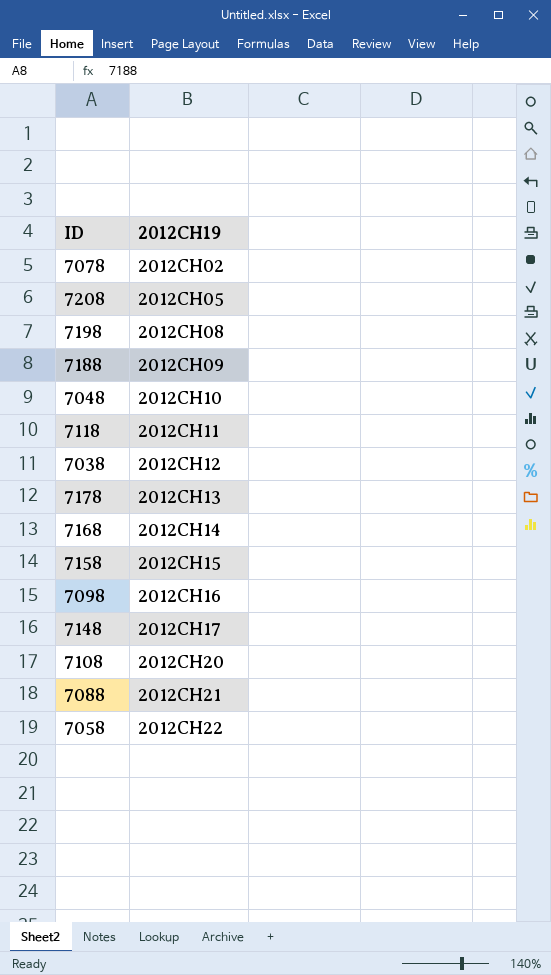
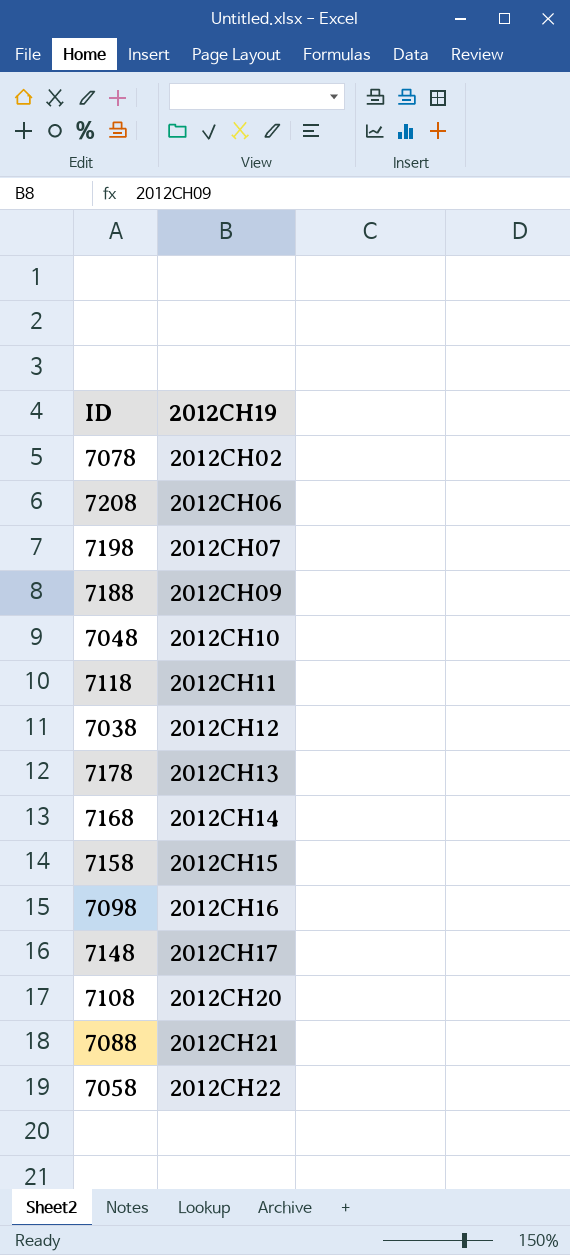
7208 | 2012CH19: 2012CH05 -> 2012CH06
7198 | 2012CH19: 2012CH08 -> 2012CH07

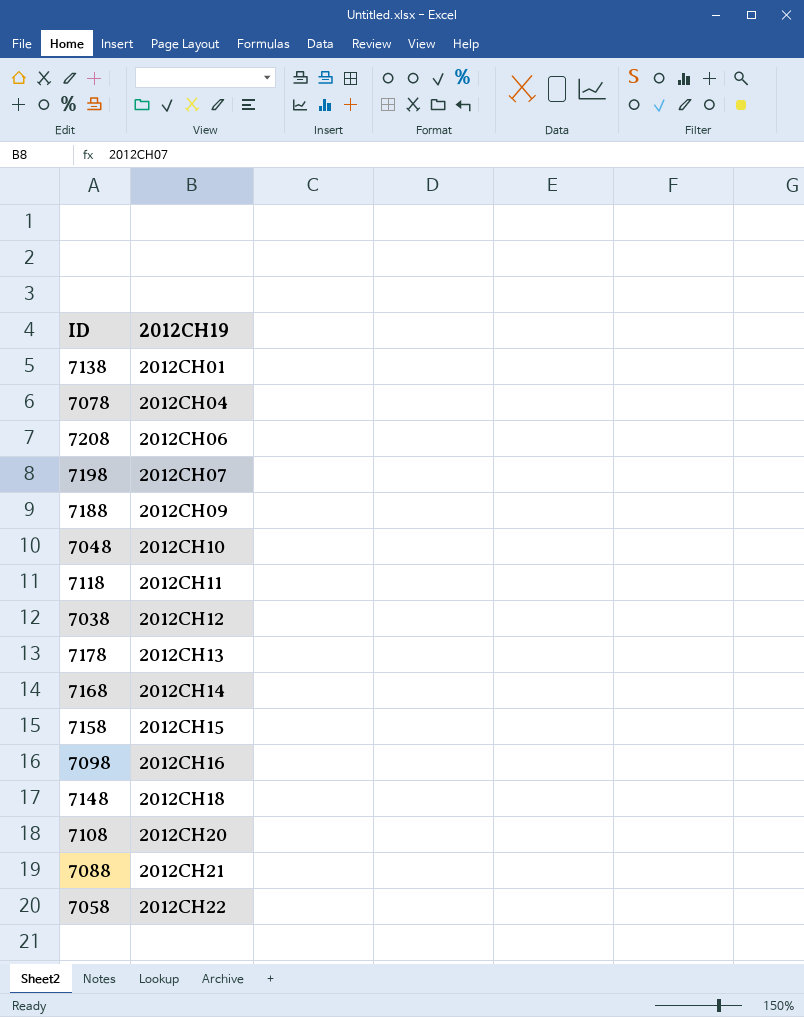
row 7138: none -> 2012CH01
7078 | 2012CH19: 2012CH02 -> 2012CH04
7148 | 2012CH19: 2012CH17 -> 2012CH18

